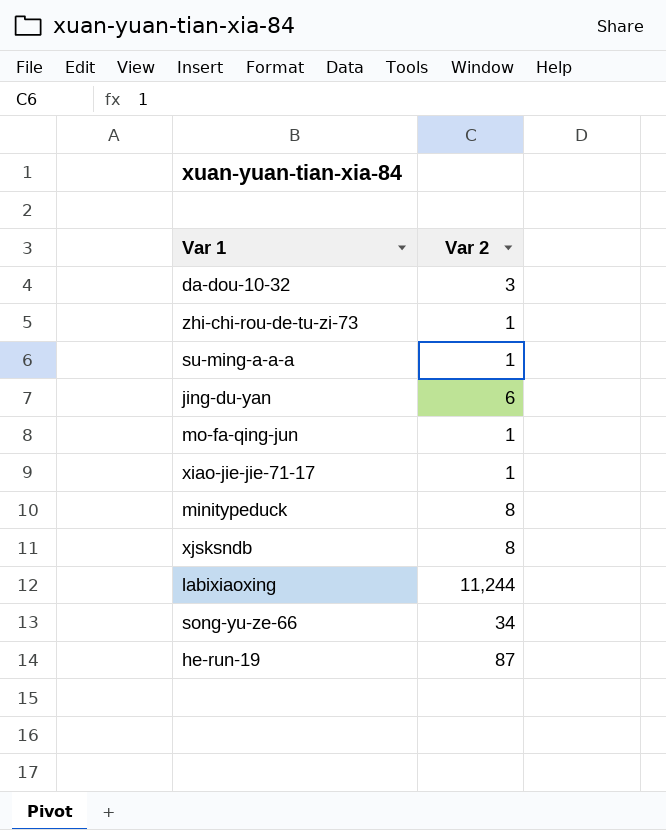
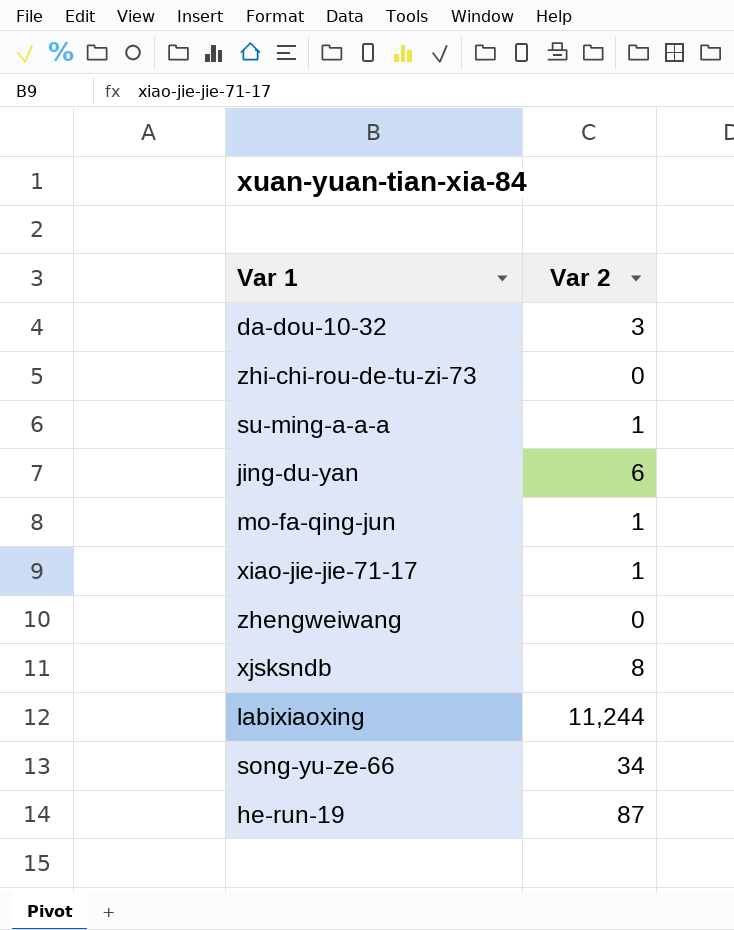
row minitypeduck: 8 -> none
zhi-chi-rou-de-tu-zi-73 | Var 2: 1 -> 0
row zhengweiwang: none -> 0

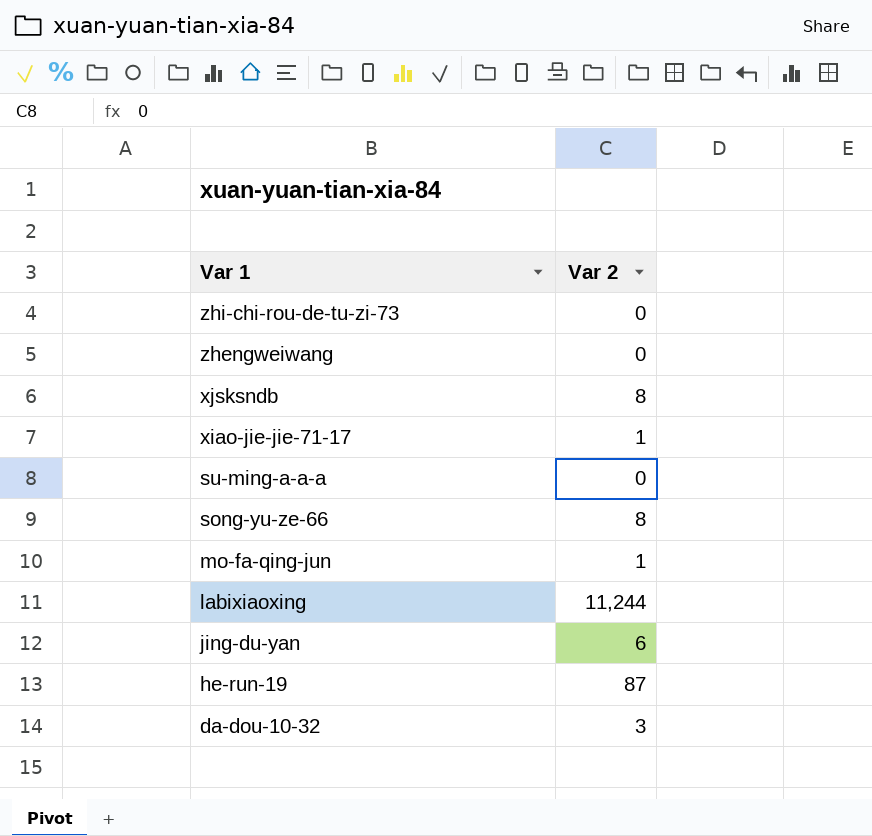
row order: none -> Var 1 descending
su-ming-a-a-a | Var 2: 1 -> 0
song-yu-ze-66 | Var 2: 34 -> 8

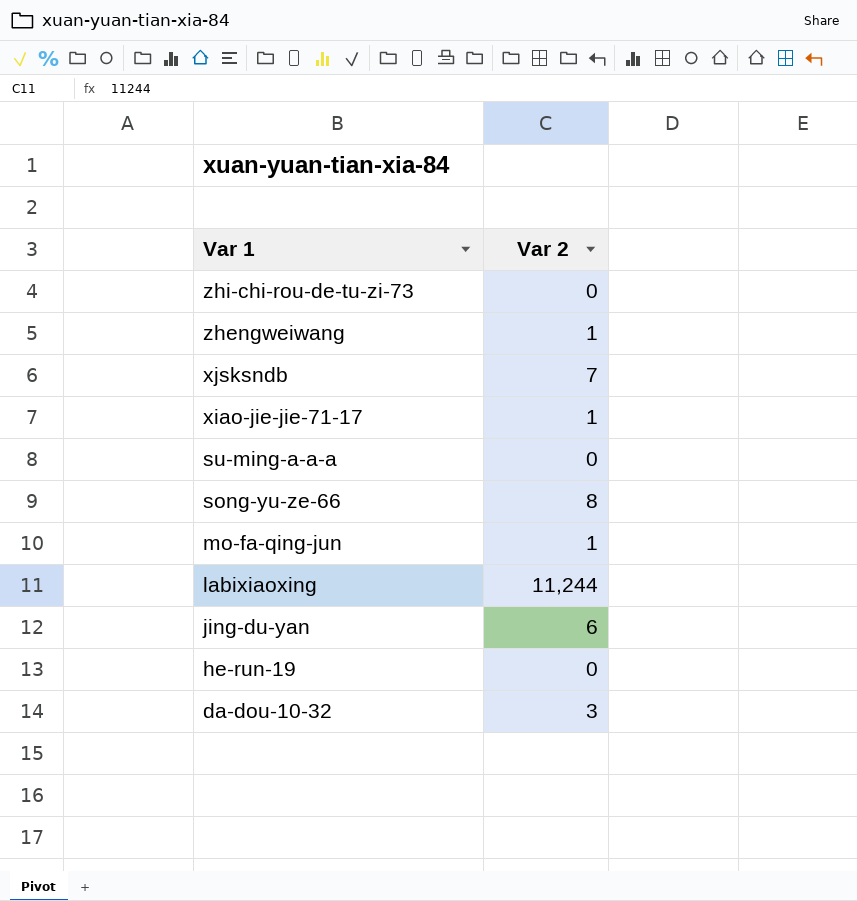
zhengweiwang | Var 2: 0 -> 1
xjsksndb | Var 2: 8 -> 7
he-run-19 | Var 2: 87 -> 0

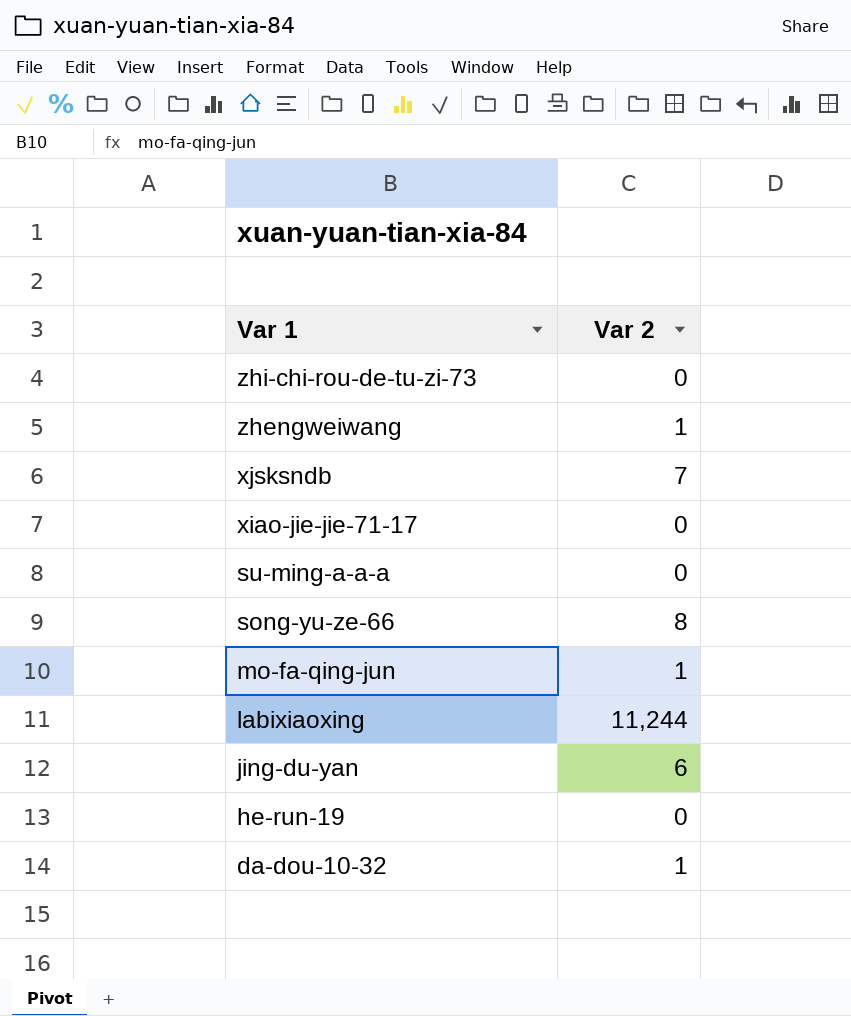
xiao-jie-jie-71-17 | Var 2: 1 -> 0
da-dou-10-32 | Var 2: 3 -> 1

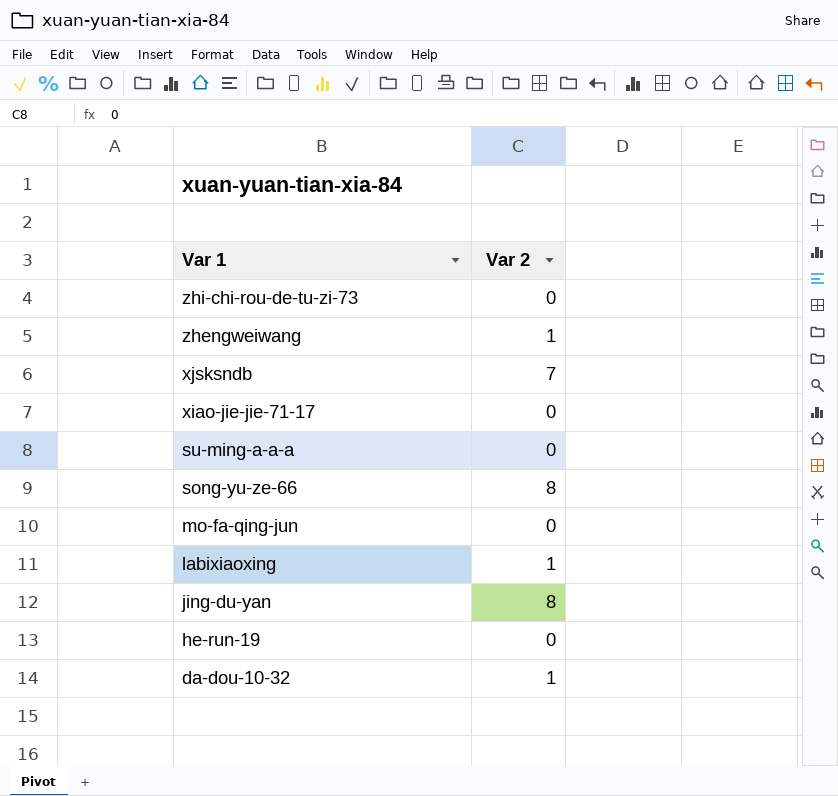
mo-fa-qing-jun | Var 2: 1 -> 0
labixiaoxing | Var 2: 11,244 -> 1
jing-du-yan | Var 2: 6 -> 8

